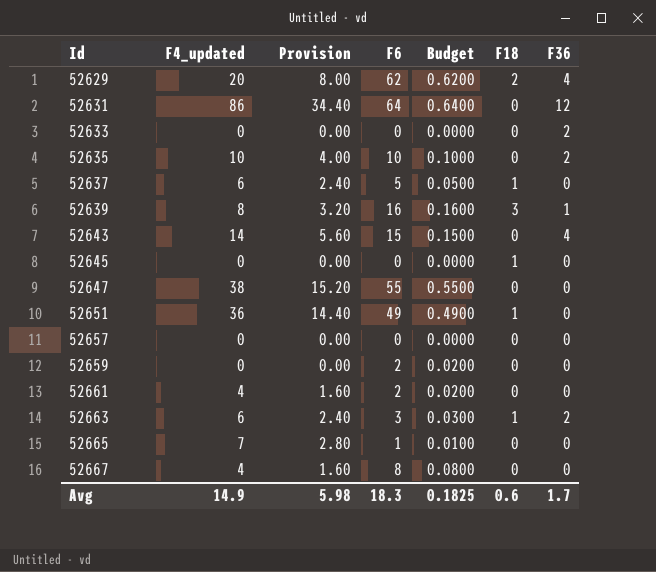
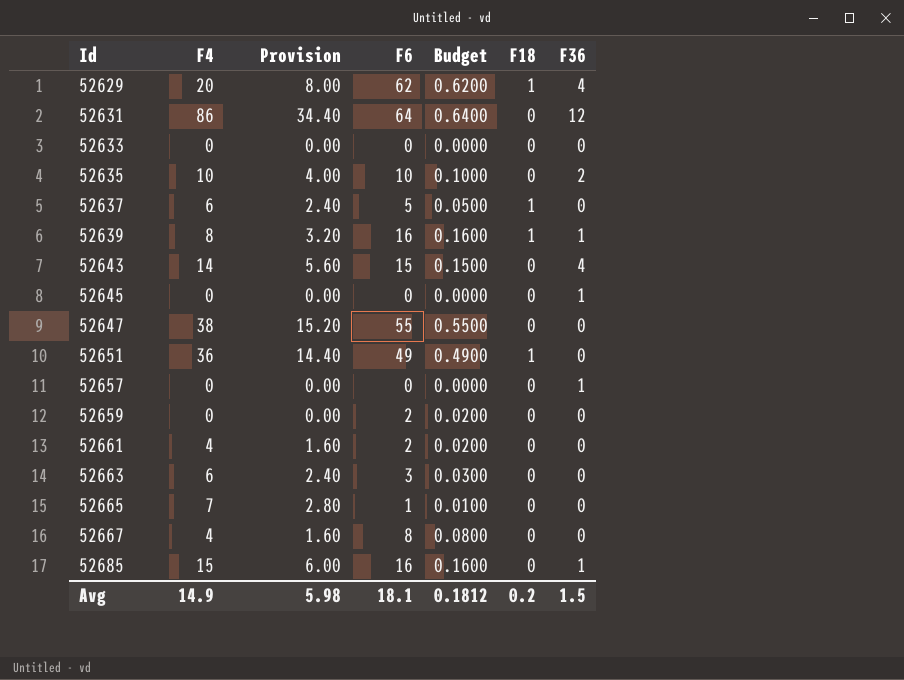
column name: F4_updated -> F4
52629 | F18: 2 -> 1
52633 | F36: 2 -> 0
52639 | F18: 3 -> 1
52645 | F18: 1 -> 0
52645 | F36: 0 -> 1
52657 | F36: 0 -> 1
52663 | F18: 1 -> 0
52663 | F36: 2 -> 0
row 52685: none -> 15 | 6.00 | 16 | 0.1600 | 0 | 1
Avg | F6: 18.3 -> 18.1
Avg | Budget: 0.1825 -> 0.1812
Avg | F18: 0.6 -> 0.2
Avg | F36: 1.7 -> 1.5

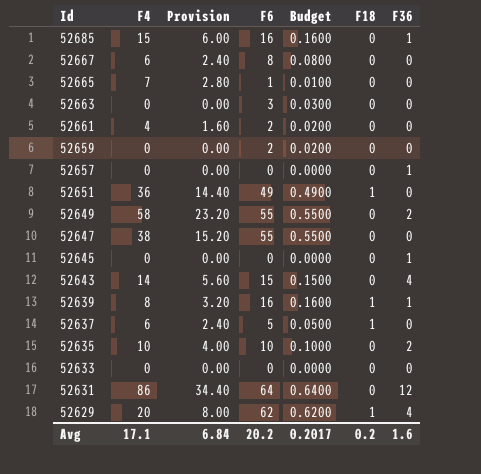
row order: Id ascending -> Id descending
52667 | F4: 4 -> 6
52667 | Provision: 1.60 -> 2.40
52663 | F4: 6 -> 0
52663 | Provision: 2.40 -> 0.00
row 52649: none -> 58 | 23.20 | 55 | 0.5500 | 0 | 2
Avg | F4: 14.9 -> 17.1
Avg | Provision: 5.98 -> 6.84
Avg | F6: 18.1 -> 20.2
Avg | Budget: 0.1812 -> 0.2017
Avg | F36: 1.5 -> 1.6

